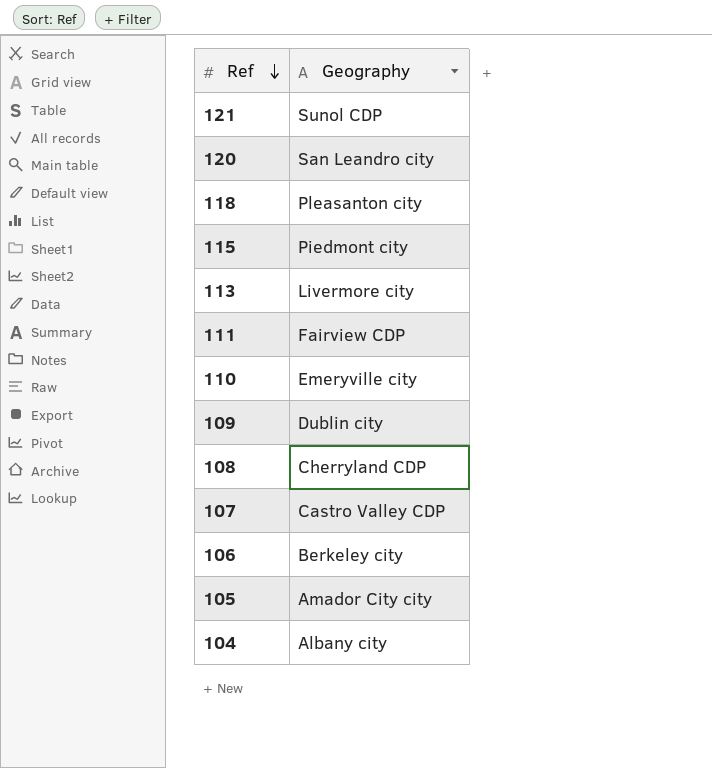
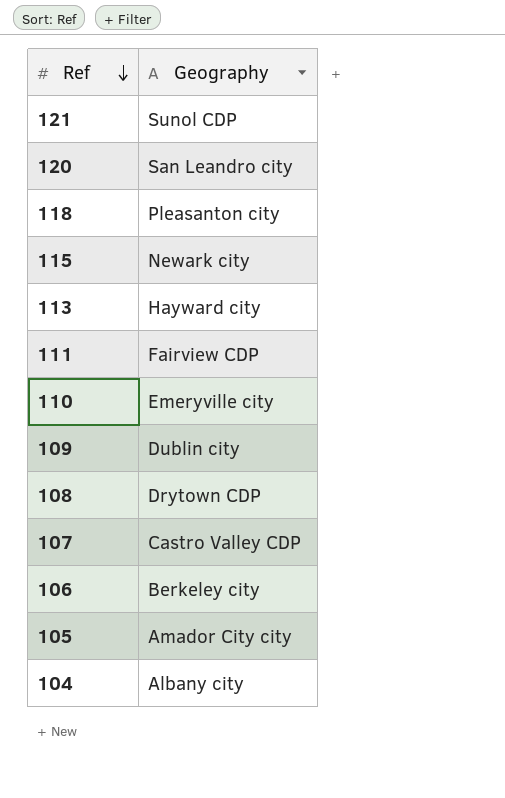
115 | Geography: Piedmont city -> Newark city
113 | Geography: Livermore city -> Hayward city
108 | Geography: Cherryland CDP -> Drytown CDP

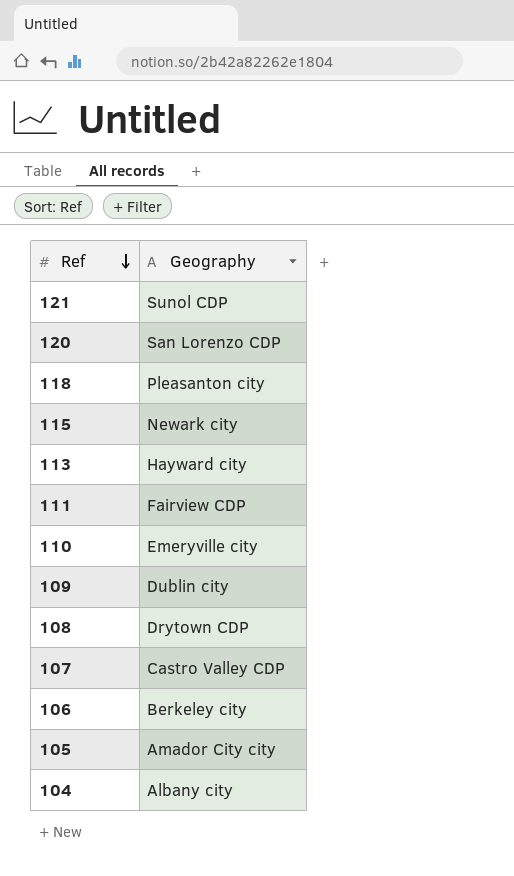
120 | Geography: San Leandro city -> San Lorenzo CDP

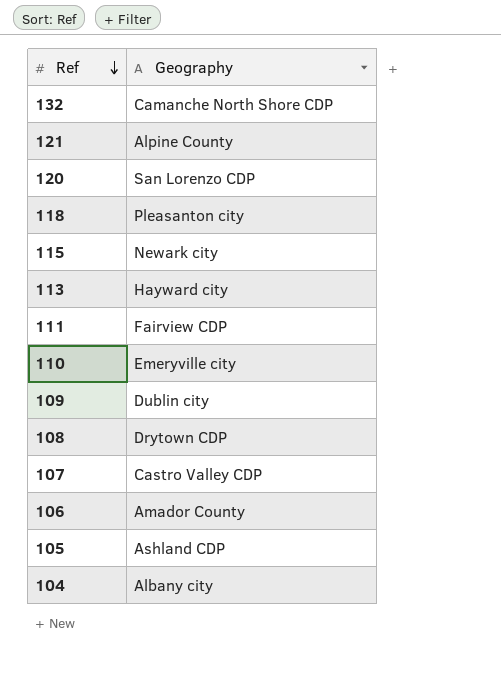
row 132: none -> Camanche North Shore CDP
121 | Geography: Sunol CDP -> Alpine County
106 | Geography: Berkeley city -> Amador County
105 | Geography: Amador City city -> Ashland CDP

